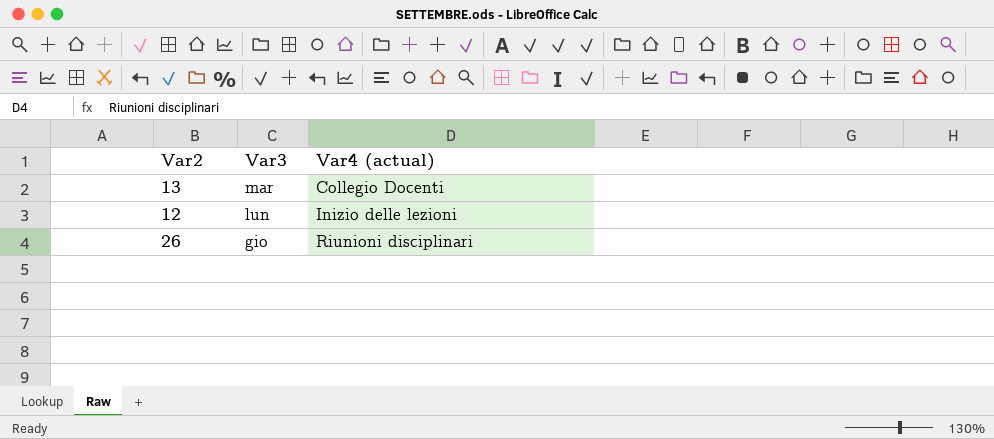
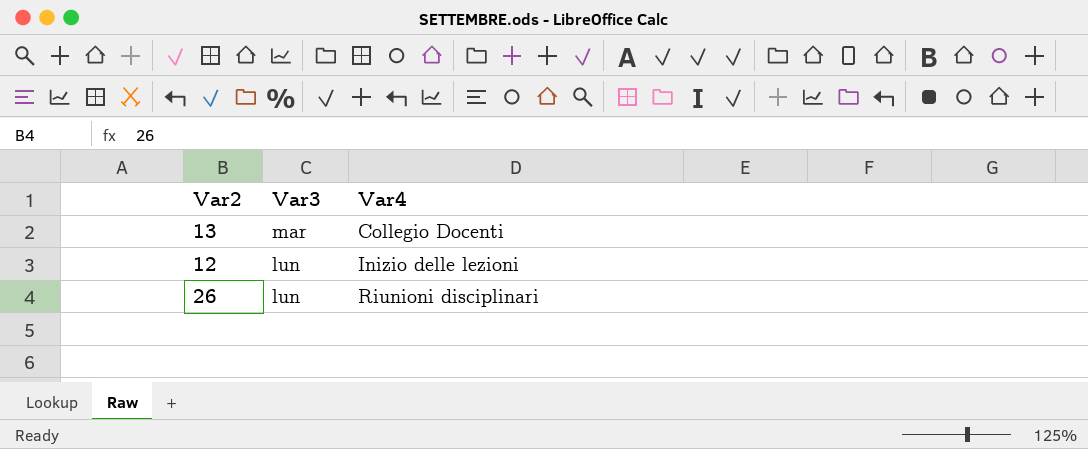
column name: Var4 (actual) -> Var4
26 | Var3: gio -> lun

